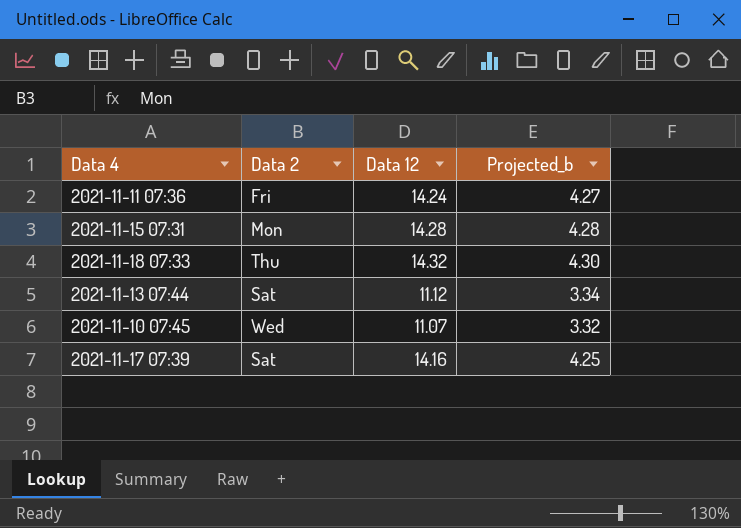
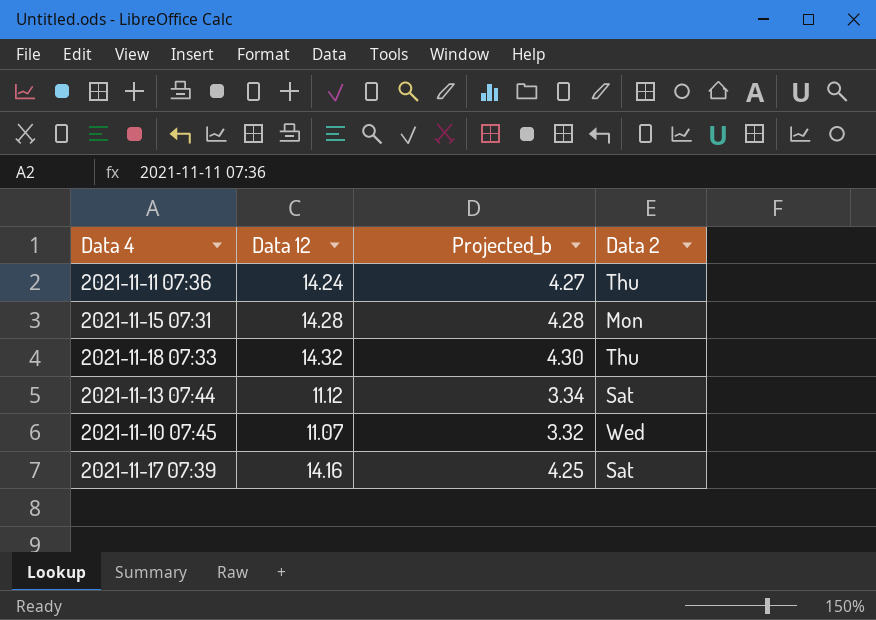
column Data 2 | position: 2 -> 4
2021-11-11 07:36 | Data 2: Fri -> Thu

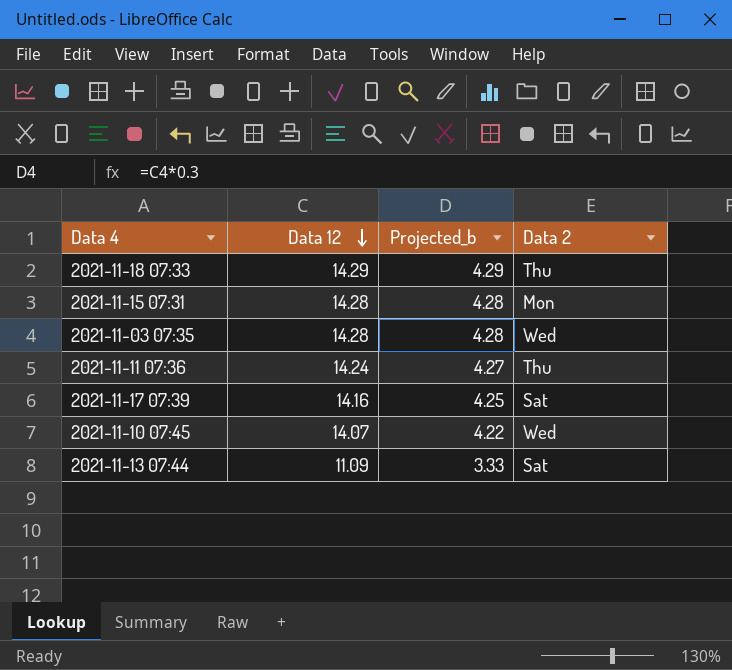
row order: none -> Data 12 descending
2021-11-18 07:33 | Data 12: 14.32 -> 14.29
2021-11-18 07:33 | Projected_b: 4.30 -> 4.29
row 2021-11-03 07:35: none -> 14.28 | 4.28 | Wed
2021-11-10 07:45 | Data 12: 11.07 -> 14.07
2021-11-10 07:45 | Projected_b: 3.32 -> 4.22
2021-11-13 07:44 | Data 12: 11.12 -> 11.09
2021-11-13 07:44 | Projected_b: 3.34 -> 3.33

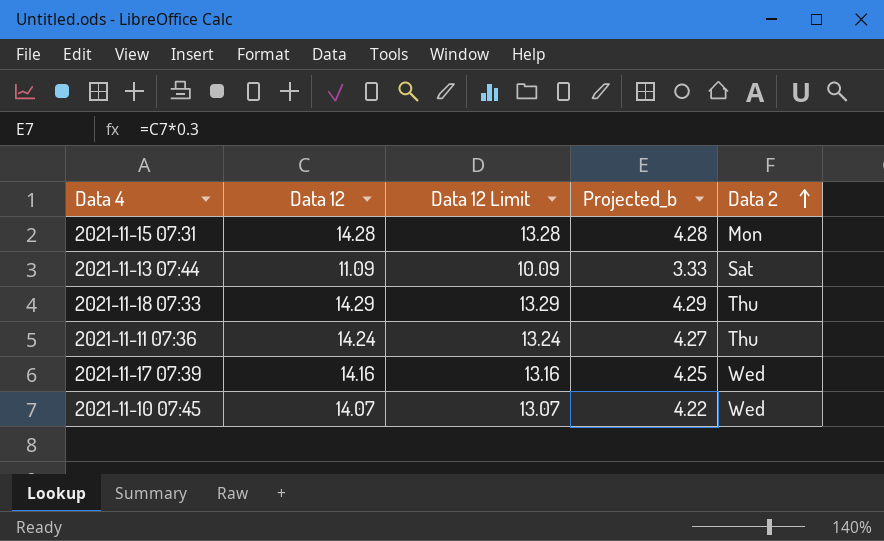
row order: Data 12 descending -> Data 2 ascending
column Data 12 Limit | formula: none -> [Data 12] - 1
row 2021-11-03 07:35: 14.28 | 4.28 | Wed -> none
2021-11-17 07:39 | Data 2: Sat -> Wed

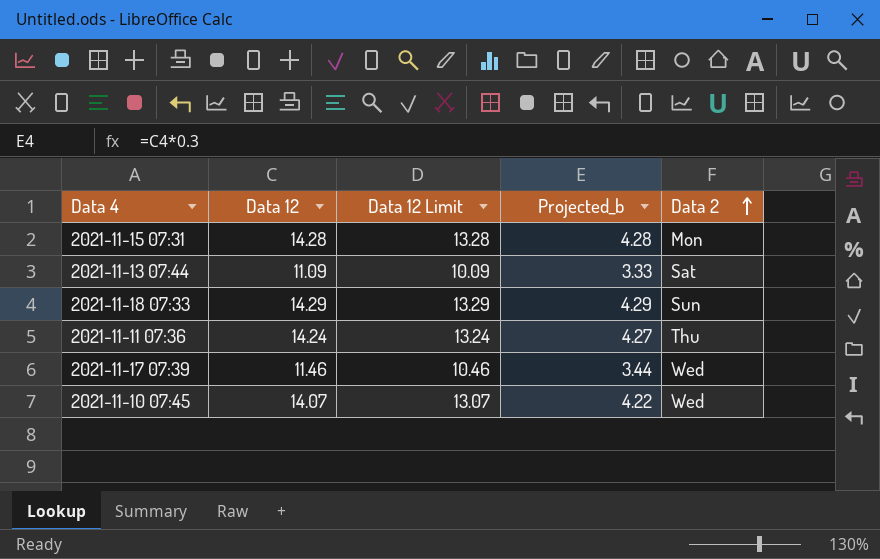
2021-11-18 07:33 | Data 2: Thu -> Sun
2021-11-17 07:39 | Data 12: 14.16 -> 11.46
2021-11-17 07:39 | Data 12 Limit: 13.16 -> 10.46
2021-11-17 07:39 | Projected_b: 4.25 -> 3.44

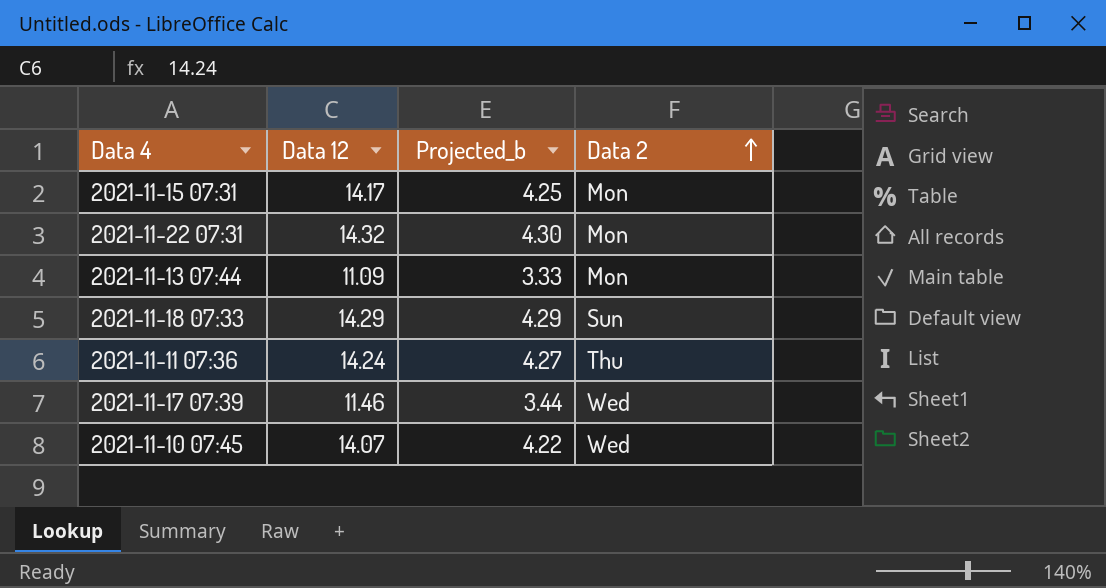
column Data 12 Limit | formula: [Data 12] - 1 -> none
2021-11-15 07:31 | Data 12: 14.28 -> 14.17
2021-11-15 07:31 | Projected_b: 4.28 -> 4.25
row 2021-11-22 07:31: none -> 14.32 | 4.30 | Mon
2021-11-13 07:44 | Data 2: Sat -> Mon

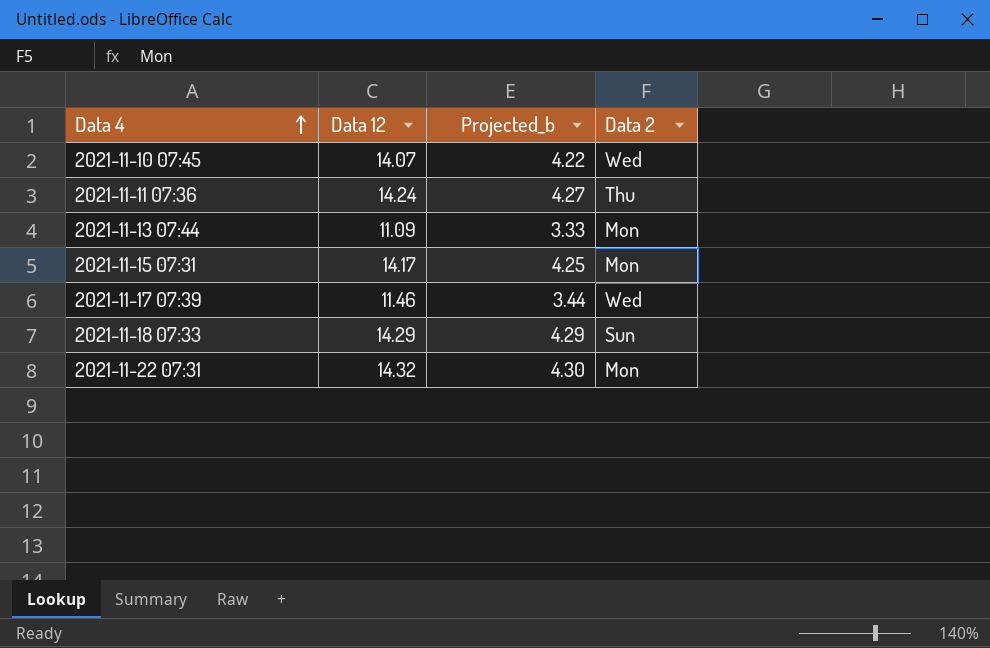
row order: Data 2 ascending -> Data 4 ascending

